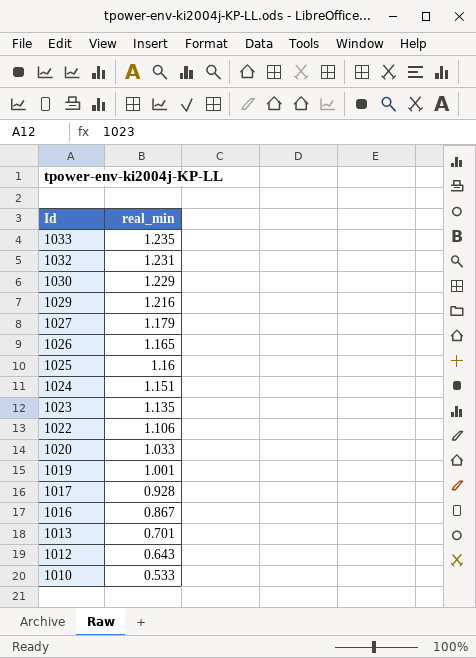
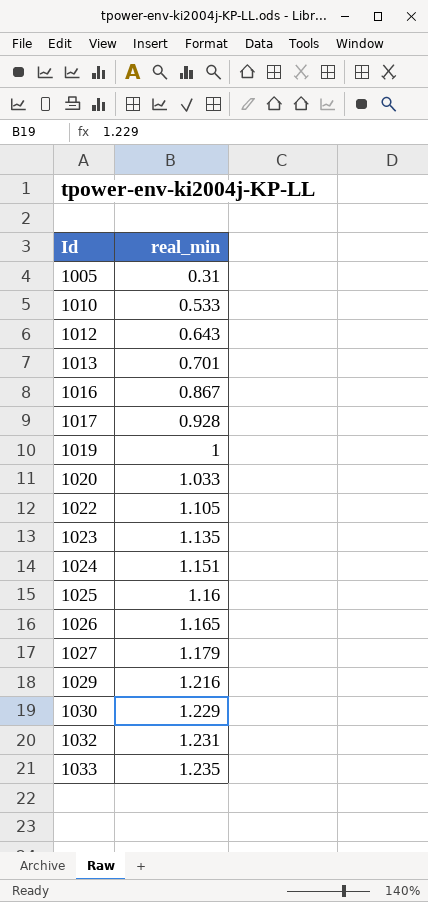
row order: Id descending -> Id ascending
row 1005: none -> 0.31
1019 | real_min: 1.001 -> 1
1022 | real_min: 1.106 -> 1.105

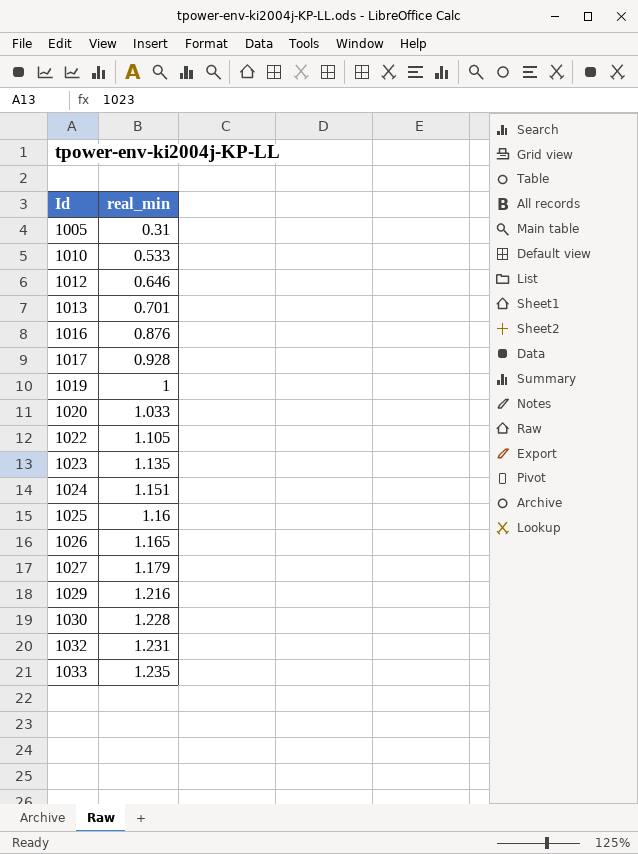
1012 | real_min: 0.643 -> 0.646
1016 | real_min: 0.867 -> 0.876
1030 | real_min: 1.229 -> 1.228

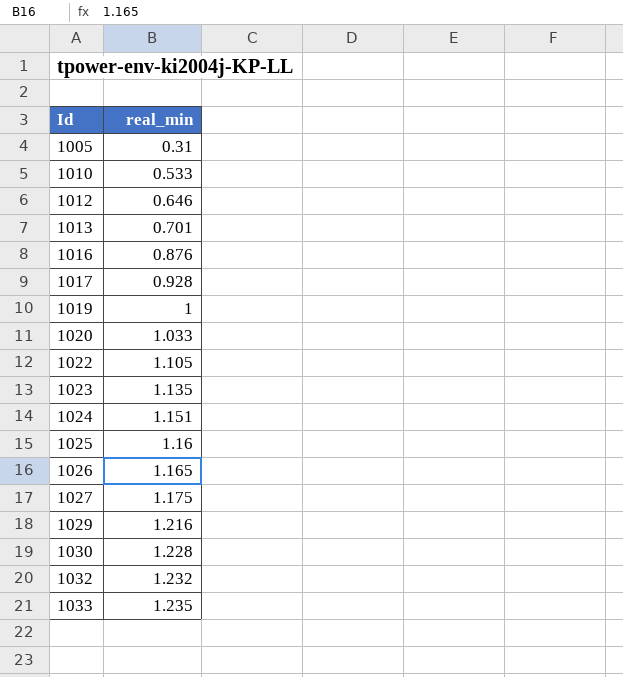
1027 | real_min: 1.179 -> 1.175
1032 | real_min: 1.231 -> 1.232

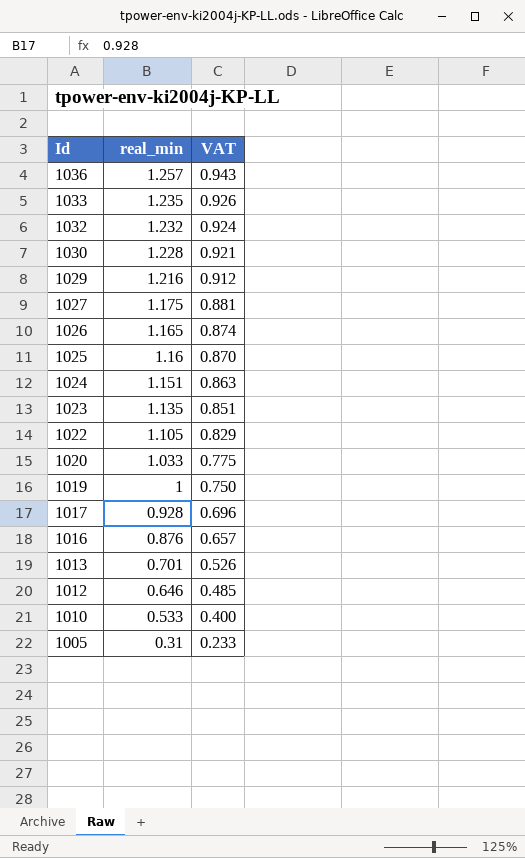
row order: Id ascending -> Id descending
column VAT | formula: none -> [real_min] * 0.75
row 1036: none -> 1.257 | 0.943

